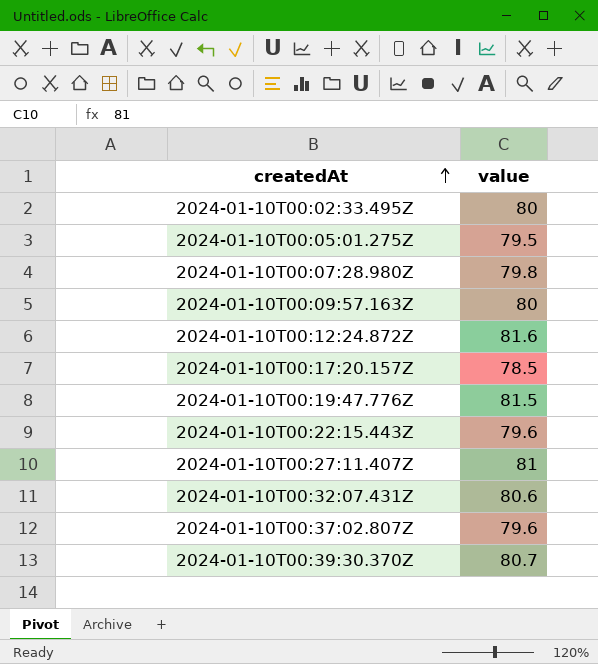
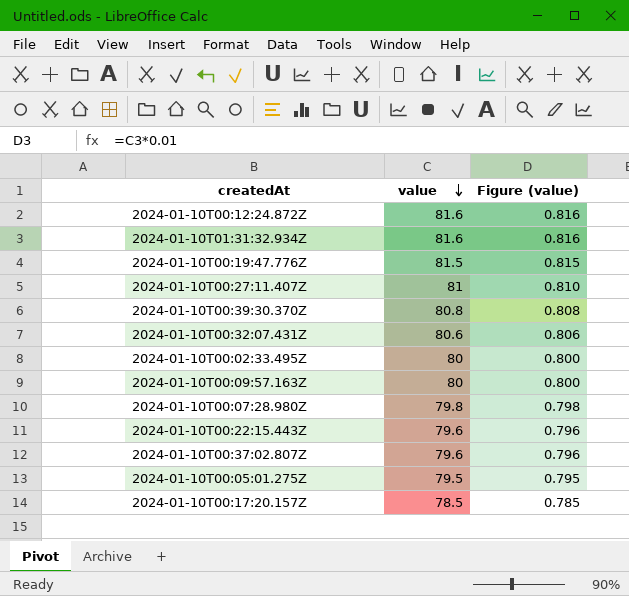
row order: createdAt ascending -> value descending
column Figure (value) | formula: none -> [value] * 0.01
row 2024-01-10T01:31:32.934Z: none -> 81.6 | 0.816
2024-01-10T00:39:30.370Z | value: 80.7 -> 80.8

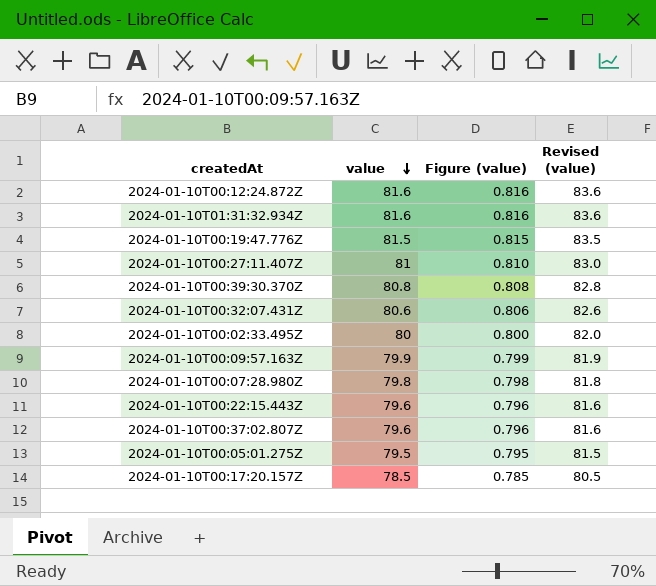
column Revised (value) | formula: none -> [value] + 2
2024-01-10T00:09:57.163Z | value: 80 -> 79.9
2024-01-10T00:09:57.163Z | Figure (value): 0.800 -> 0.799

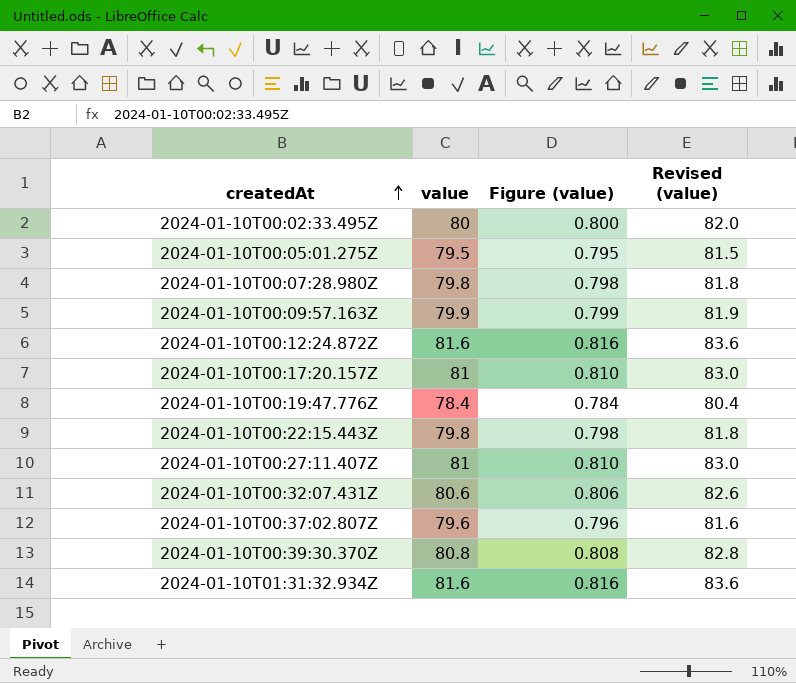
row order: value descending -> createdAt ascending
2024-01-10T00:17:20.157Z | value: 78.5 -> 81
2024-01-10T00:17:20.157Z | Figure (value): 0.785 -> 0.810
2024-01-10T00:17:20.157Z | Revised (value): 80.5 -> 83.0
2024-01-10T00:19:47.776Z | value: 81.5 -> 78.4
2024-01-10T00:19:47.776Z | Figure (value): 0.815 -> 0.784
2024-01-10T00:19:47.776Z | Revised (value): 83.5 -> 80.4
2024-01-10T00:22:15.443Z | value: 79.6 -> 79.8
2024-01-10T00:22:15.443Z | Figure (value): 0.796 -> 0.798
2024-01-10T00:22:15.443Z | Revised (value): 81.6 -> 81.8

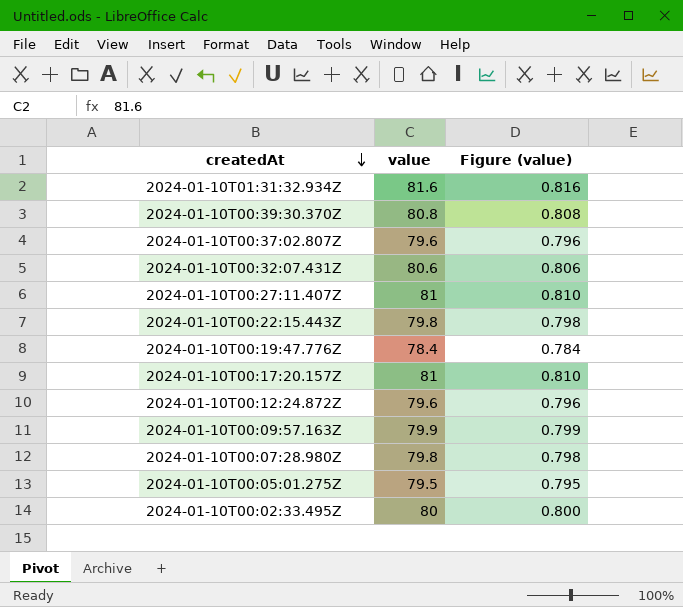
row order: createdAt ascending -> createdAt descending
column Revised (value) | formula: [value] + 2 -> none
2024-01-10T00:12:24.872Z | value: 81.6 -> 79.6
2024-01-10T00:12:24.872Z | Figure (value): 0.816 -> 0.796

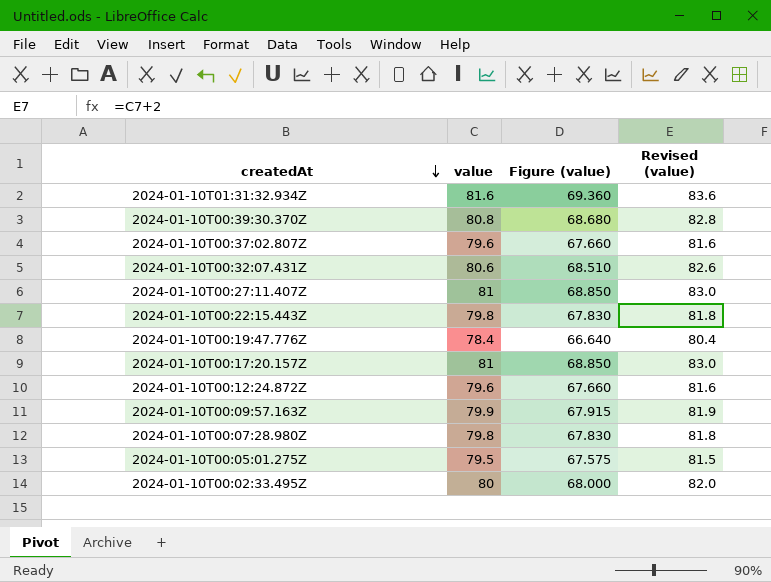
column Figure (value) | formula: [value] * 0.01 -> [value] * 0.85
column Revised (value) | formula: none -> [value] + 2

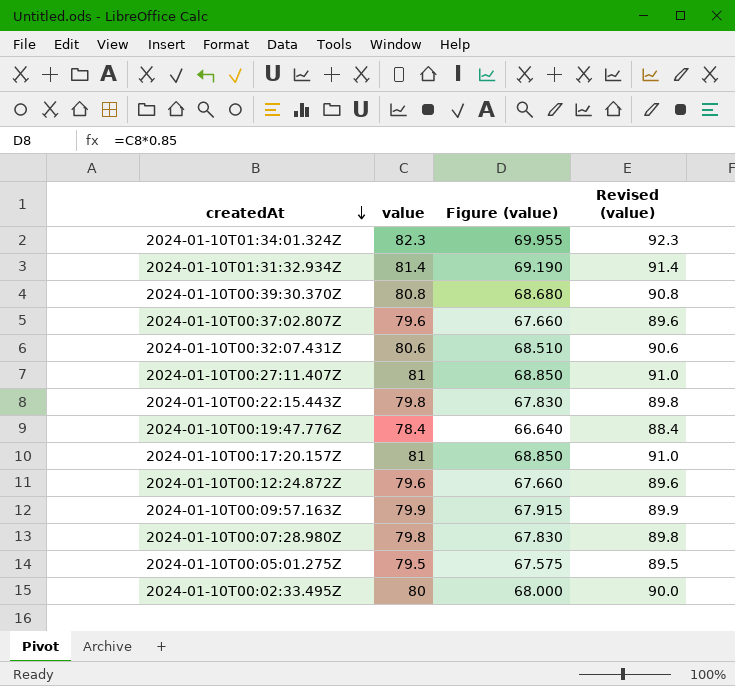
column Revised (value) | formula: [value] + 2 -> [value] + 10
row 2024-01-10T01:34:01.324Z: none -> 82.3 | 69.955 | 92.3
2024-01-10T01:31:32.934Z | value: 81.6 -> 81.4
2024-01-10T01:31:32.934Z | Figure (value): 69.360 -> 69.190

